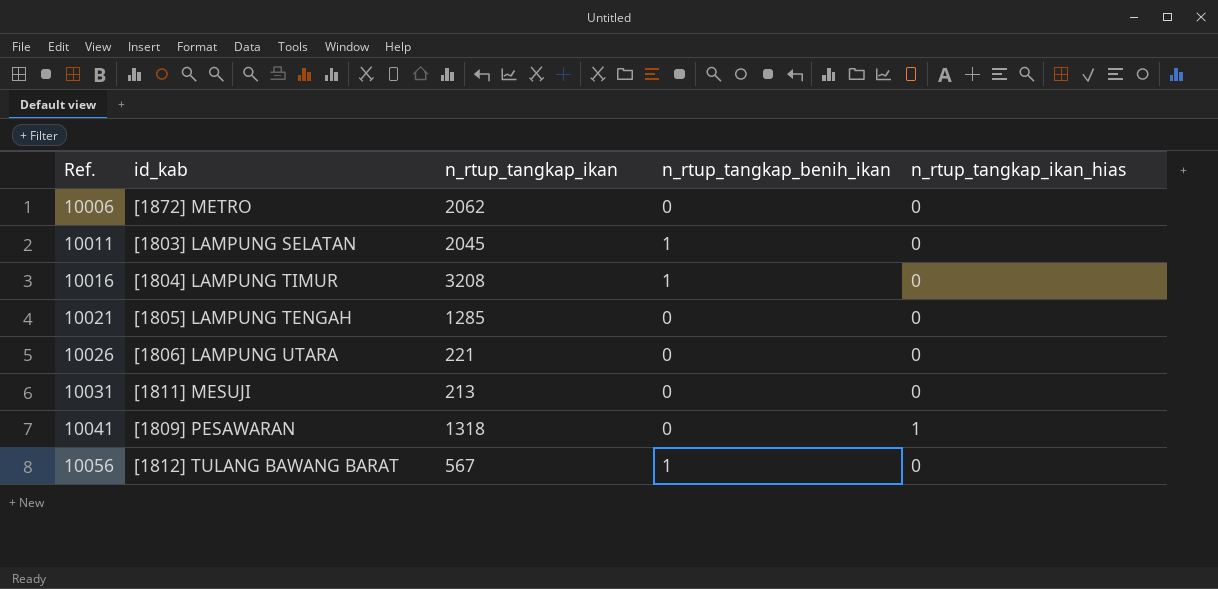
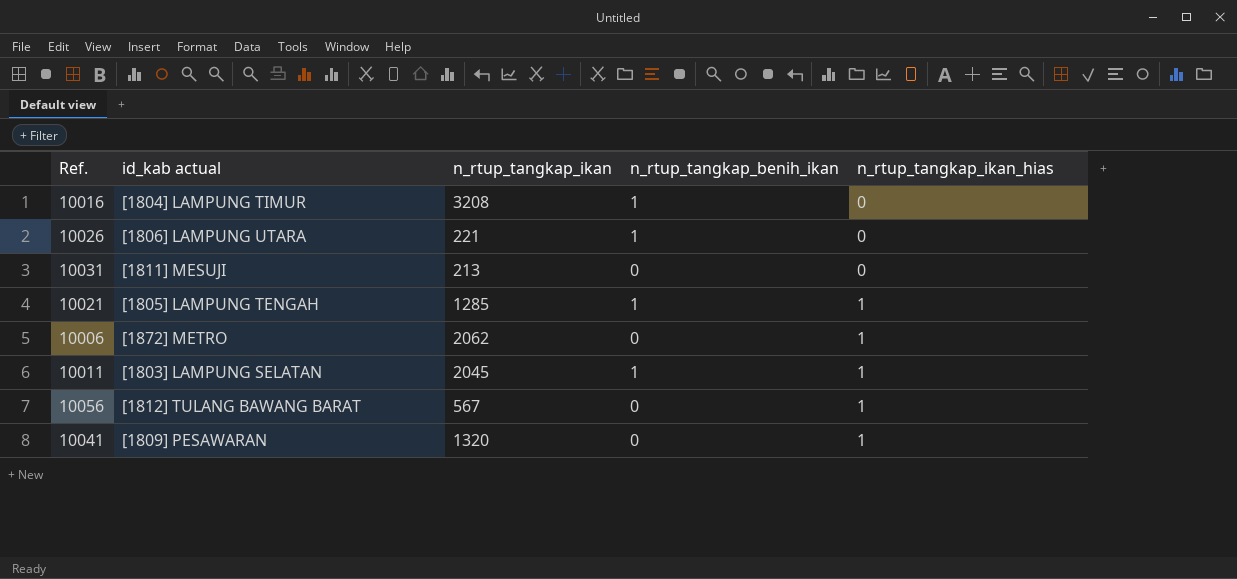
row order: Ref. ascending -> n_rtup_tangkap_ikan_hias ascending
column name: id_kab -> id_kab actual
10026 | n_rtup_tangkap_benih_ikan: 0 -> 1
10021 | n_rtup_tangkap_benih_ikan: 0 -> 1
10021 | n_rtup_tangkap_ikan_hias: 0 -> 1
10006 | n_rtup_tangkap_ikan_hias: 0 -> 1
10011 | n_rtup_tangkap_ikan_hias: 0 -> 1
10056 | n_rtup_tangkap_benih_ikan: 1 -> 0
10056 | n_rtup_tangkap_ikan_hias: 0 -> 1
10041 | n_rtup_tangkap_ikan: 1318 -> 1320

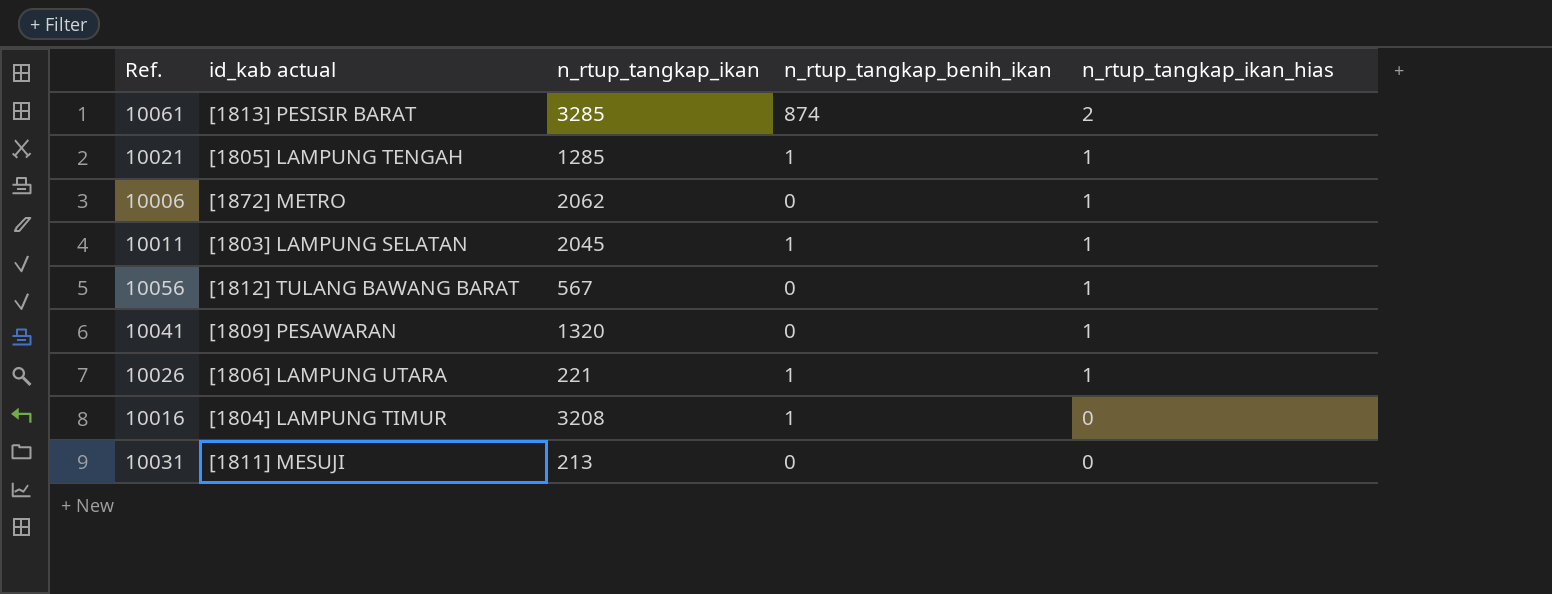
row order: n_rtup_tangkap_ikan_hias ascending -> n_rtup_tangkap_ikan_hias descending
row 10061: none -> [1813] PESISIR BARAT | 3285 | 874 | 2
10026 | n_rtup_tangkap_ikan_hias: 0 -> 1

